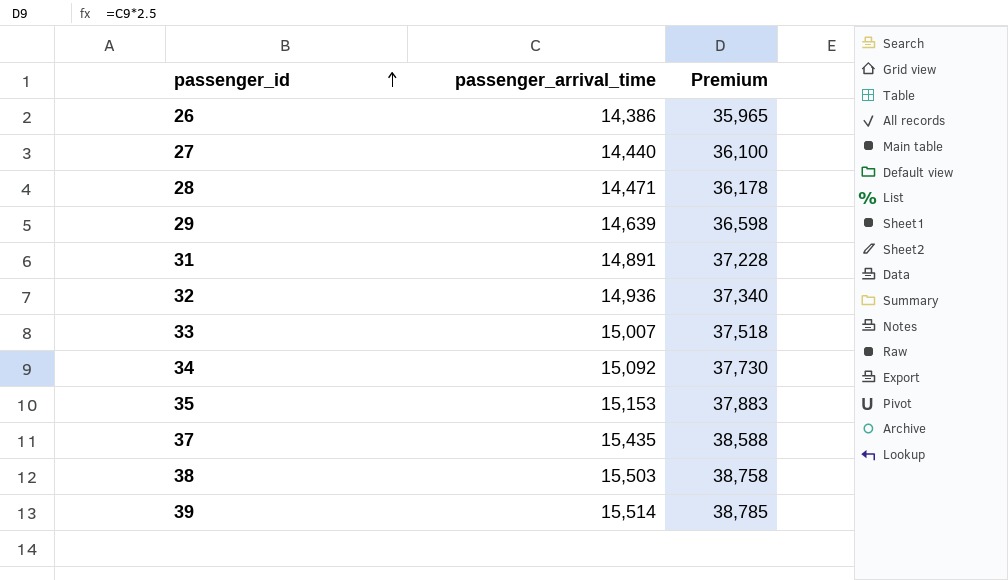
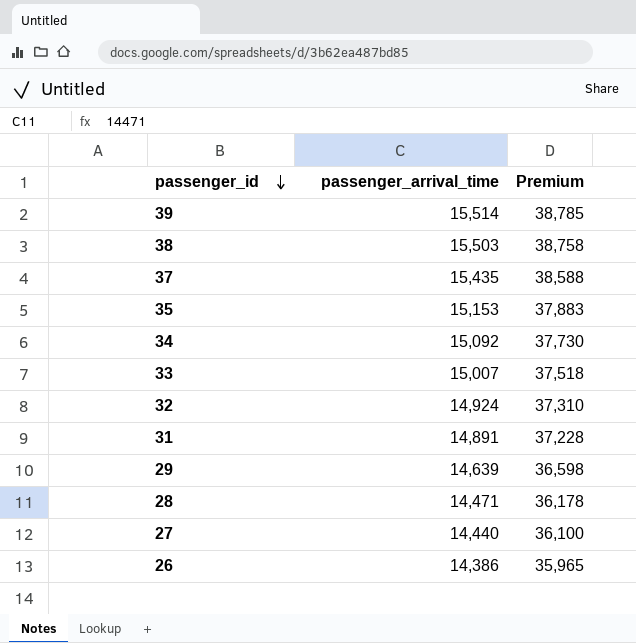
row order: passenger_id ascending -> passenger_id descending
32 | passenger_arrival_time: 14,936 -> 14,924
32 | Premium: 37,340 -> 37,310

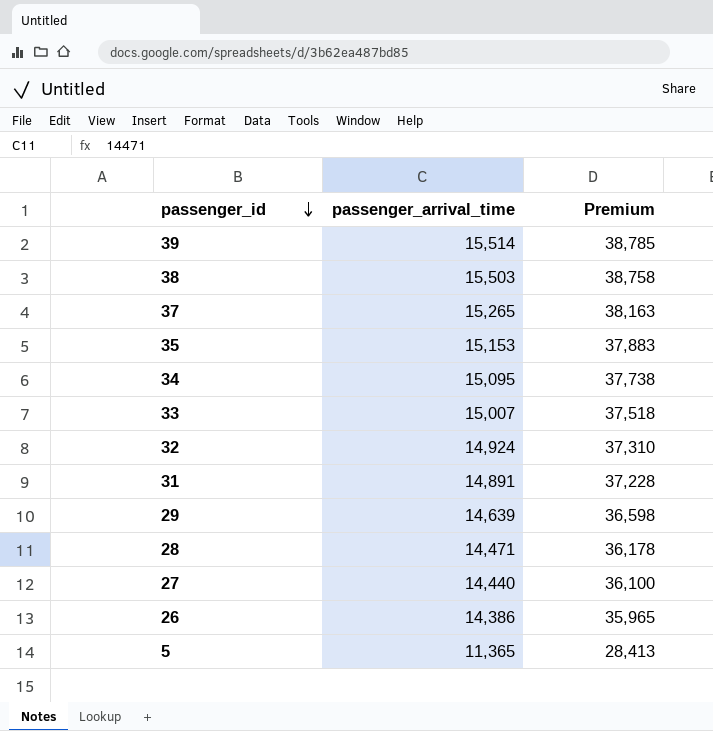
37 | passenger_arrival_time: 15,435 -> 15,265
37 | Premium: 38,588 -> 38,163
34 | passenger_arrival_time: 15,092 -> 15,095
34 | Premium: 37,730 -> 37,738
row 5: none -> 11,365 | 28,413

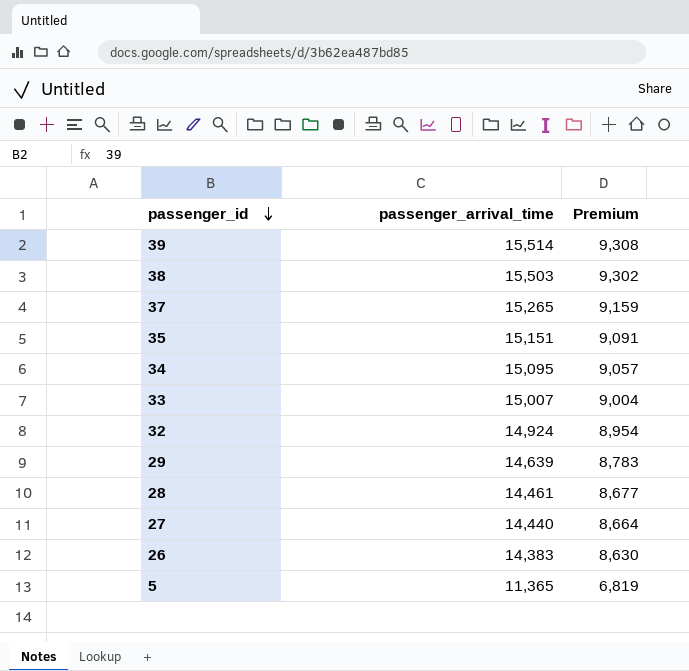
column Premium | formula: [passenger_arrival_time] * 2.5 -> [passenger_arrival_time] * 0.6
row 31: 14,891 | 37,228 -> none
35 | passenger_arrival_time: 15,153 -> 15,151
28 | passenger_arrival_time: 14,471 -> 14,461
26 | passenger_arrival_time: 14,386 -> 14,383

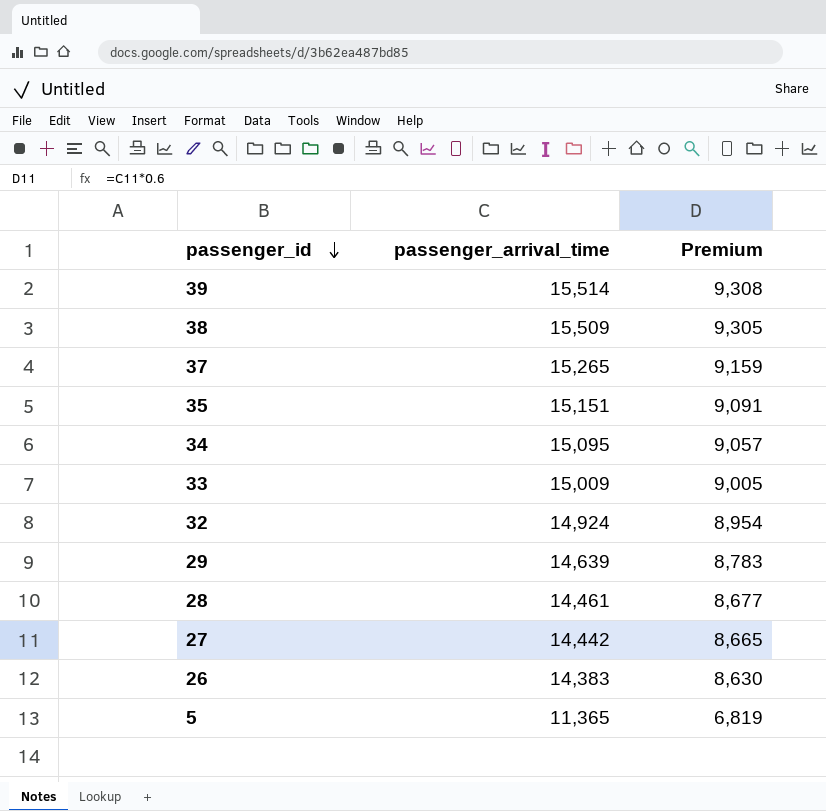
38 | passenger_arrival_time: 15,503 -> 15,509
38 | Premium: 9,302 -> 9,305
33 | passenger_arrival_time: 15,007 -> 15,009
33 | Premium: 9,004 -> 9,005
27 | passenger_arrival_time: 14,440 -> 14,442
27 | Premium: 8,664 -> 8,665

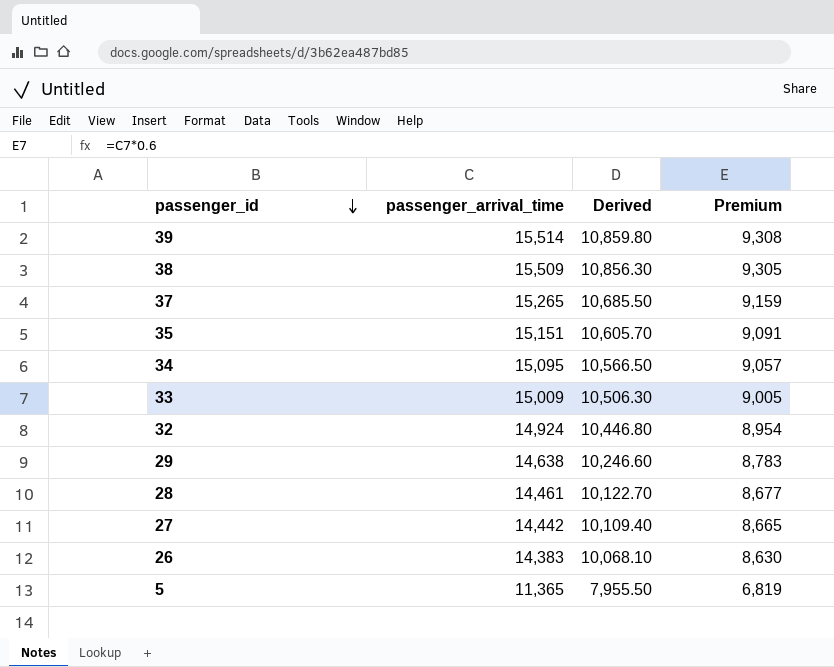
column Derived | formula: none -> [passenger_arrival_time] * 0.7
29 | passenger_arrival_time: 14,639 -> 14,638

